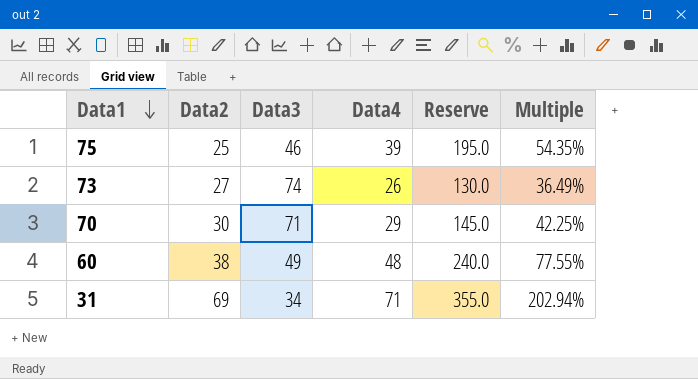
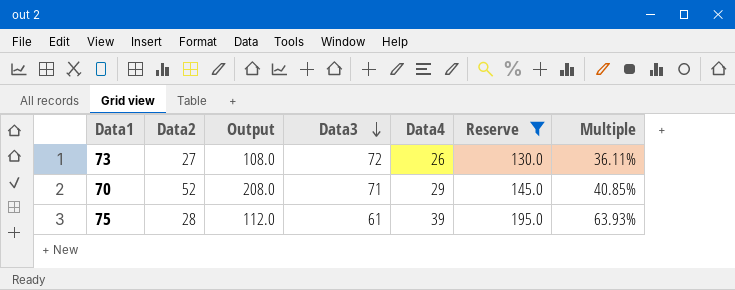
filter: none -> Reserve <= 195.0
row order: Data1 descending -> Data3 descending
column Output | formula: none -> [Data2] * 4
column Multiple | formula: [Data2] / [Data3] -> [Data4] / [Data3]
73 | Data3: 74 -> 72
70 | Data2: 30 -> 52
75 | Data2: 25 -> 28
75 | Data3: 46 -> 61

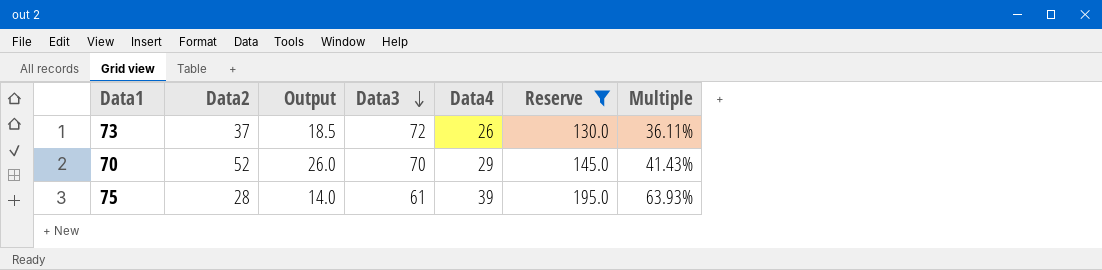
column Output | formula: [Data2] * 4 -> [Data2] * 0.5
73 | Data2: 27 -> 37
70 | Data3: 71 -> 70
70 | Multiple: 40.85% -> 41.43%

